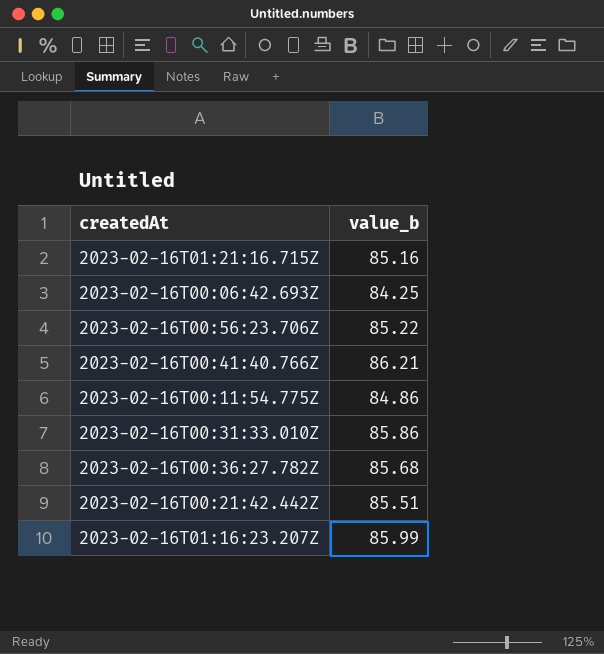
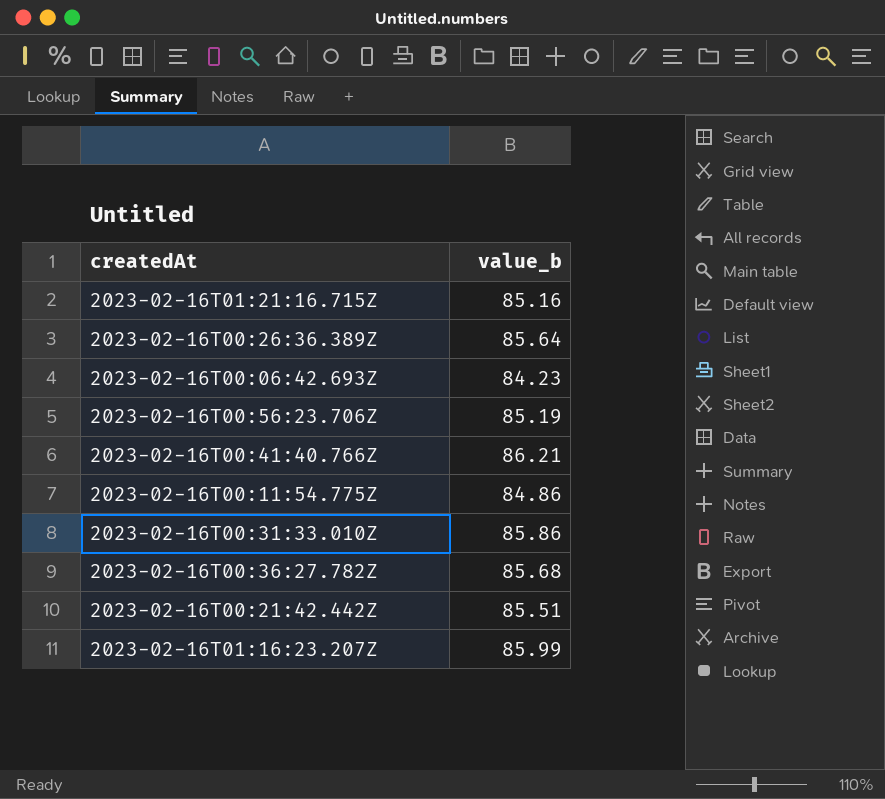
row 2023-02-16T00:26:36.389Z: none -> 85.64
2023-02-16T00:06:42.693Z | value_b: 84.25 -> 84.23
2023-02-16T00:56:23.706Z | value_b: 85.22 -> 85.19

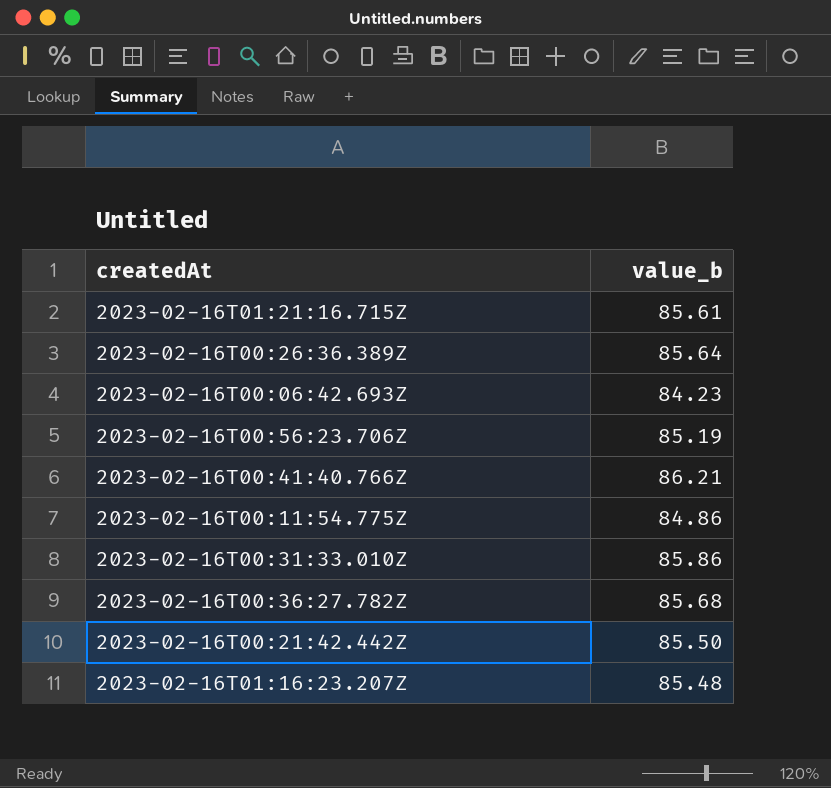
2023-02-16T01:21:16.715Z | value_b: 85.16 -> 85.61
2023-02-16T00:21:42.442Z | value_b: 85.51 -> 85.50
2023-02-16T01:16:23.207Z | value_b: 85.99 -> 85.48

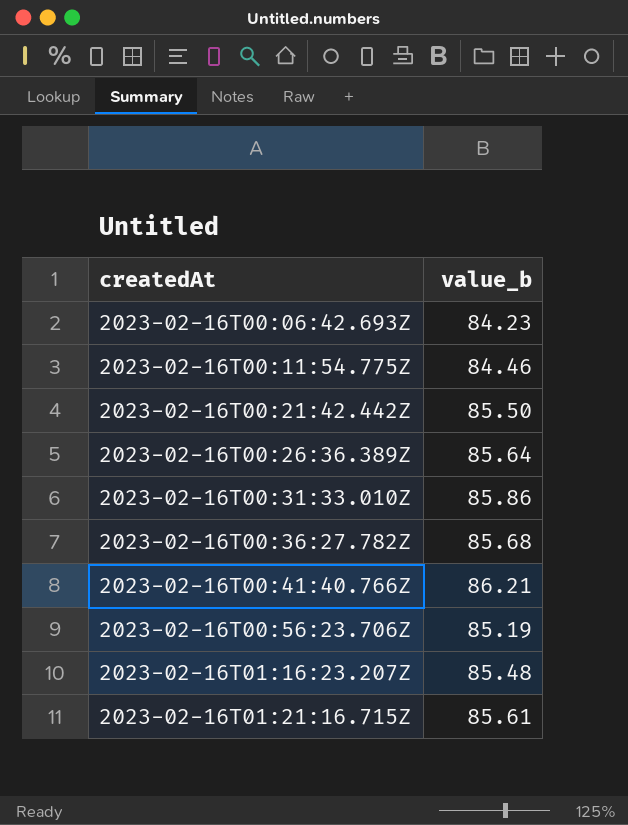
row order: none -> createdAt ascending
2023-02-16T00:11:54.775Z | value_b: 84.86 -> 84.46

